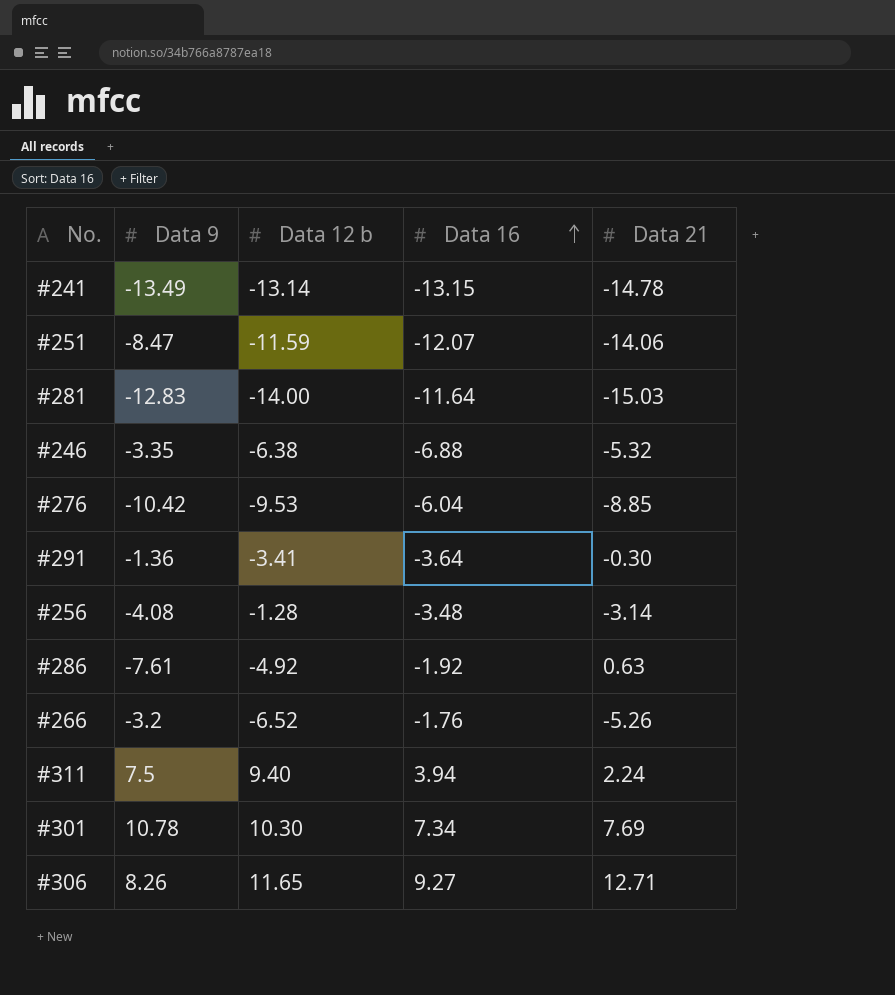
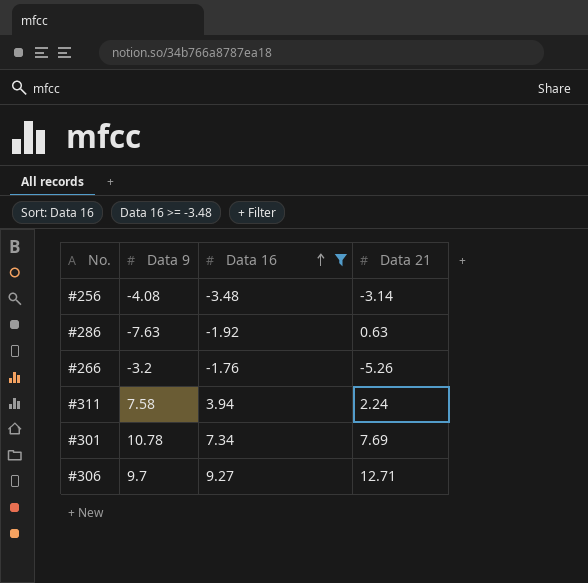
filter: none -> Data 16 >= -3.48
column Data 12 b | position: 3 -> none
#286 | Data 9: -7.61 -> -7.63
#311 | Data 9: 7.5 -> 7.58
#306 | Data 9: 8.26 -> 9.7

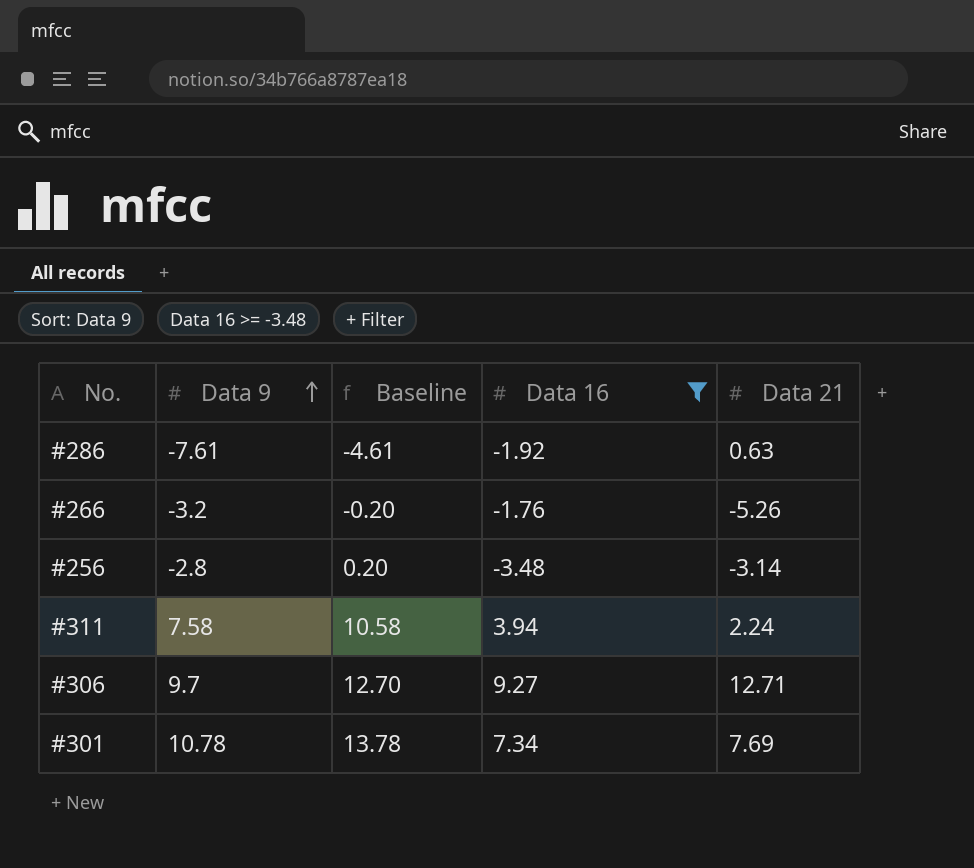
row order: Data 16 ascending -> Data 9 ascending
column Baseline | formula: none -> [Data 9] + 3
#286 | Data 9: -7.63 -> -7.61
#256 | Data 9: -4.08 -> -2.8

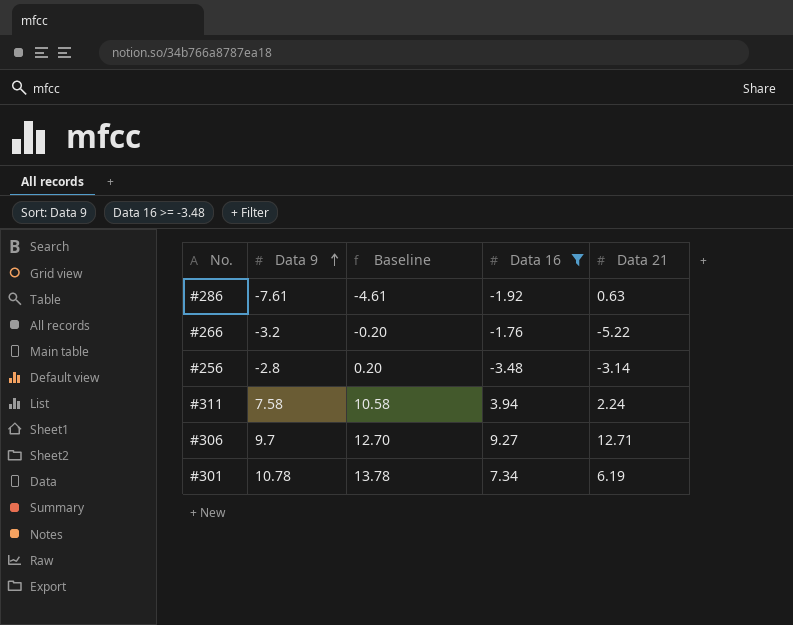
#266 | Data 21: -5.26 -> -5.22
#301 | Data 21: 7.69 -> 6.19

